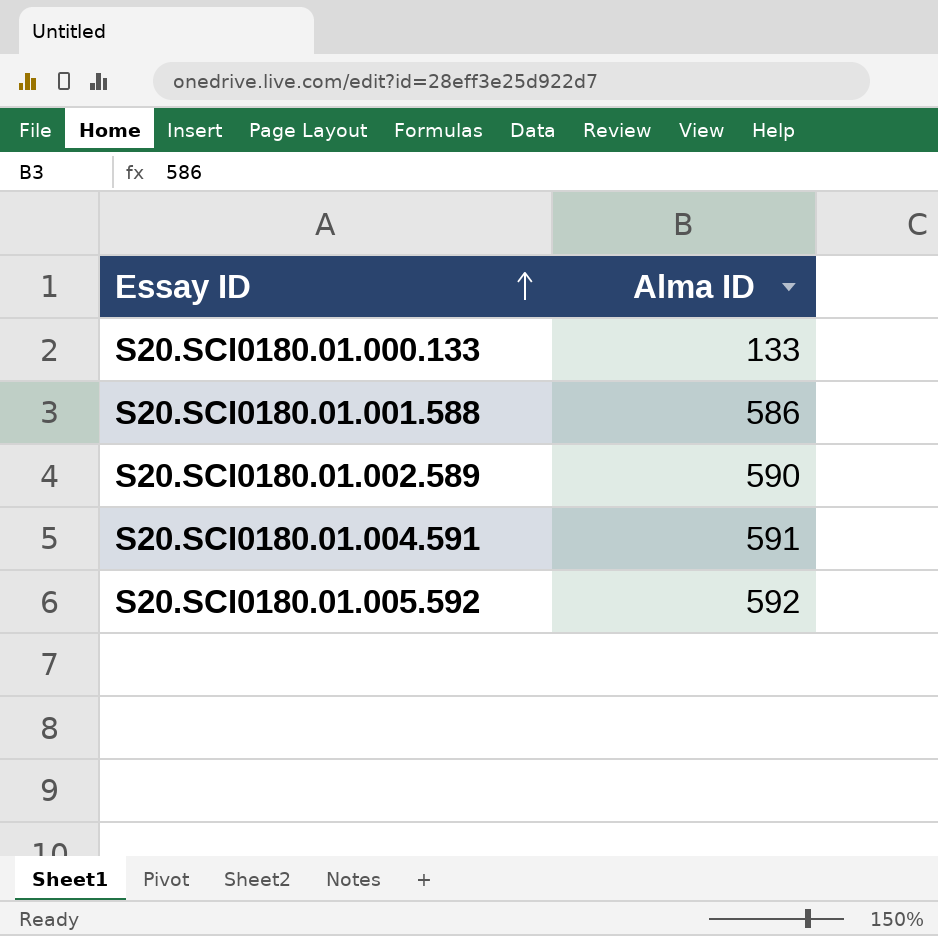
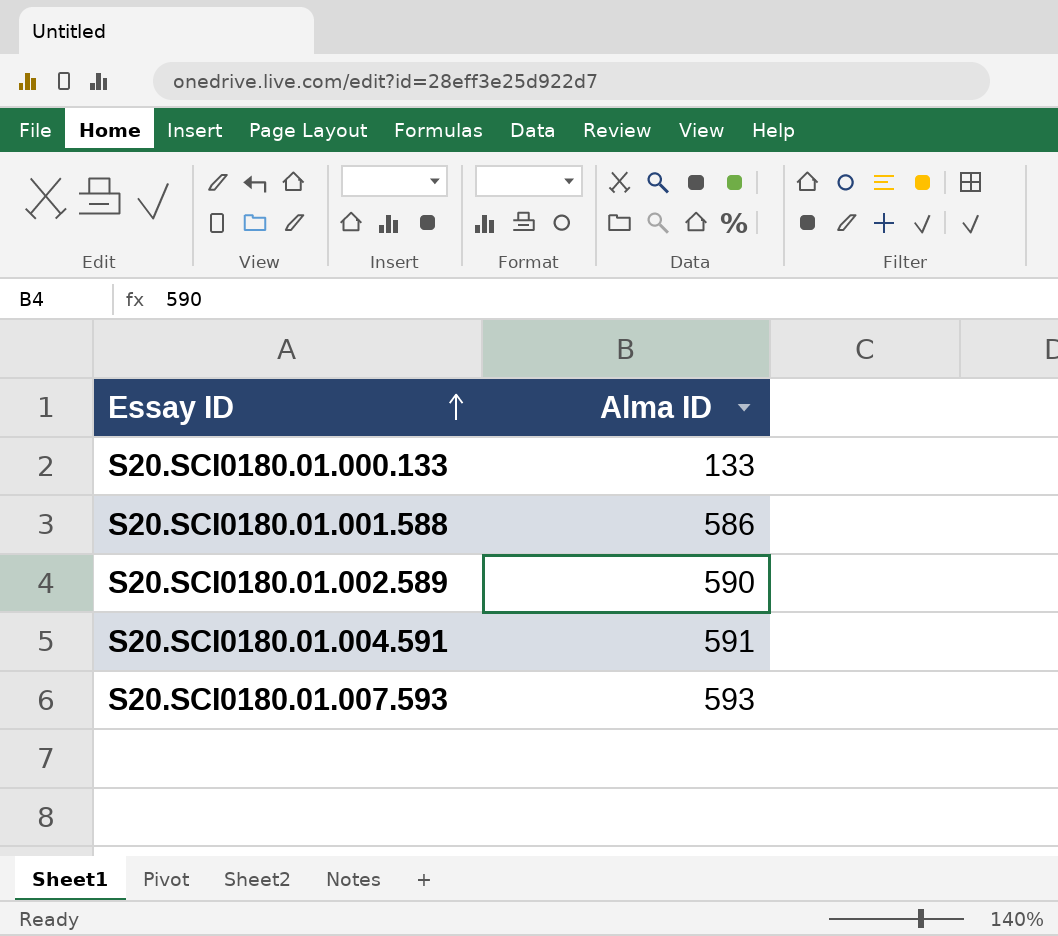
row S20.SCI0180.01.005.592: 592 -> none
row S20.SCI0180.01.007.593: none -> 593

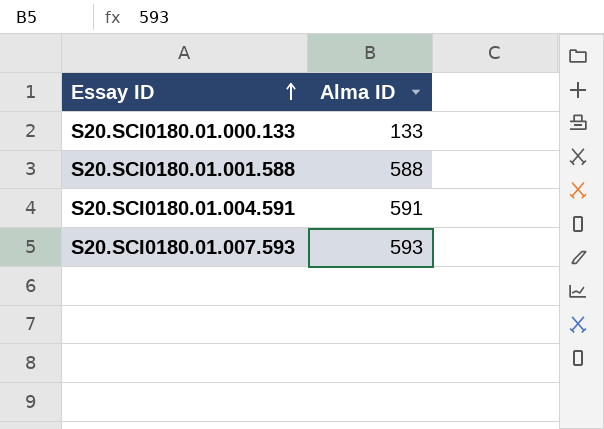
row S20.SCI0180.01.002.589: 590 -> none
S20.SCI0180.01.001.588 | Alma ID: 586 -> 588

